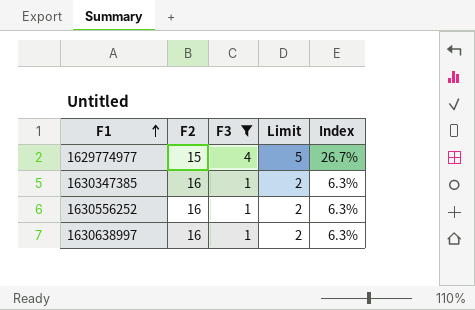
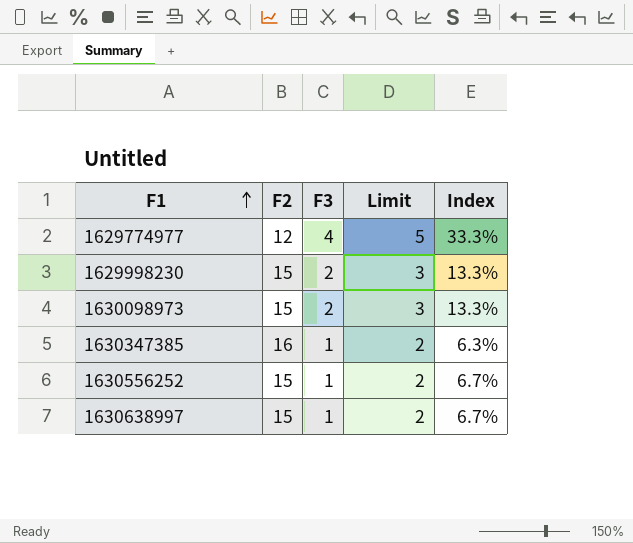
filter: F3 != 2 -> none
1629774977 | F2: 15 -> 12
1629774977 | Index: 26.7% -> 33.3%
1630556252 | F2: 16 -> 15
1630556252 | Index: 6.3% -> 6.7%
1630638997 | F2: 16 -> 15
1630638997 | Index: 6.3% -> 6.7%

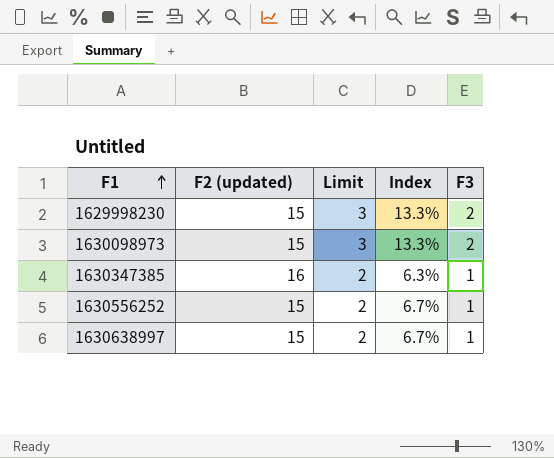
column name: F2 -> F2 (updated)
column F3 | position: 3 -> 5
row 1629774977: 12 | 4 | 5 | 33.3% -> none

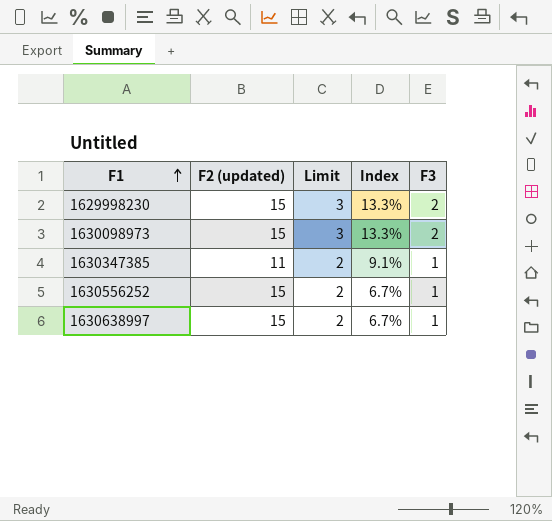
1630347385 | F2 (updated): 16 -> 11
1630347385 | Index: 6.3% -> 9.1%

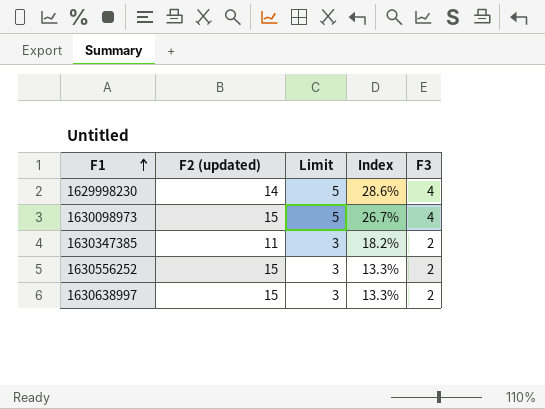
1629998230 | F2 (updated): 15 -> 14
1629998230 | Limit: 3 -> 5
1629998230 | Index: 13.3% -> 28.6%
1629998230 | F3: 2 -> 4
1630098973 | Limit: 3 -> 5
1630098973 | Index: 13.3% -> 26.7%
1630098973 | F3: 2 -> 4
1630347385 | Limit: 2 -> 3
1630347385 | Index: 9.1% -> 18.2%
1630347385 | F3: 1 -> 2
1630556252 | Limit: 2 -> 3
1630556252 | Index: 6.7% -> 13.3%
1630556252 | F3: 1 -> 2
1630638997 | Limit: 2 -> 3
1630638997 | Index: 6.7% -> 13.3%
1630638997 | F3: 1 -> 2

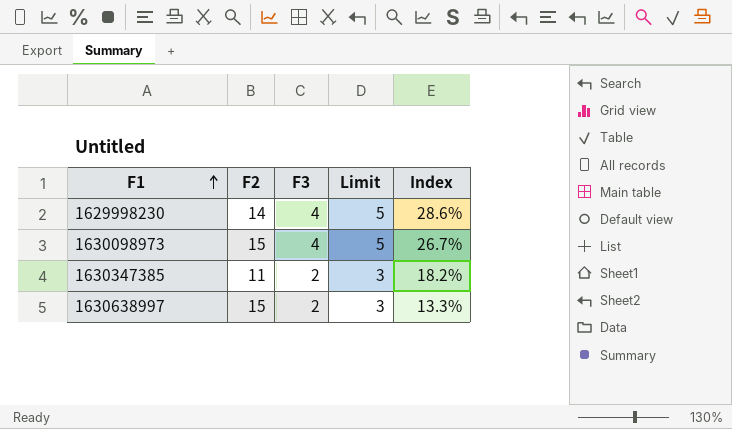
column name: F2 (updated) -> F2
column F3 | position: 5 -> 3
row 1630556252: 15 | 3 | 13.3% | 2 -> none

